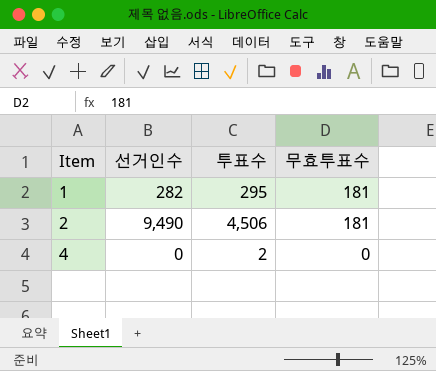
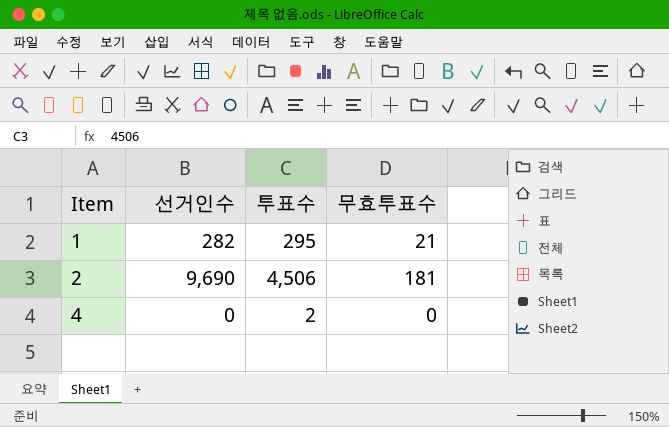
1 | 무효투표수: 181 -> 21
2 | 선거인수: 9,490 -> 9,690

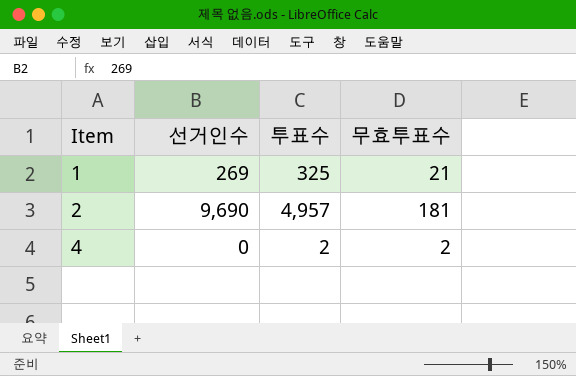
1 | 선거인수: 282 -> 269
1 | 투표수: 295 -> 325
2 | 투표수: 4,506 -> 4,957
4 | 무효투표수: 0 -> 2

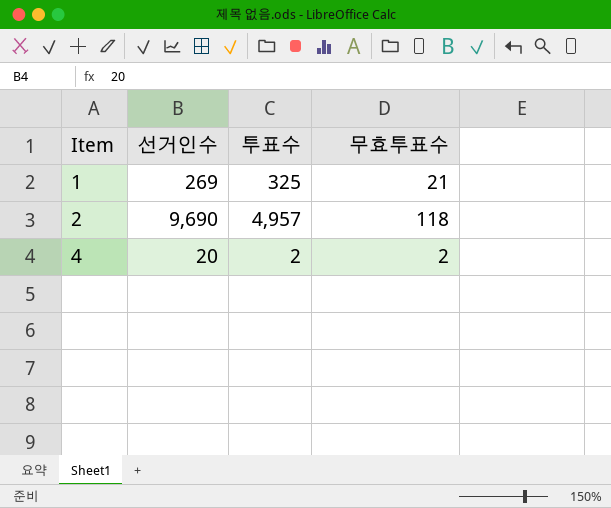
2 | 무효투표수: 181 -> 118
4 | 선거인수: 0 -> 20

